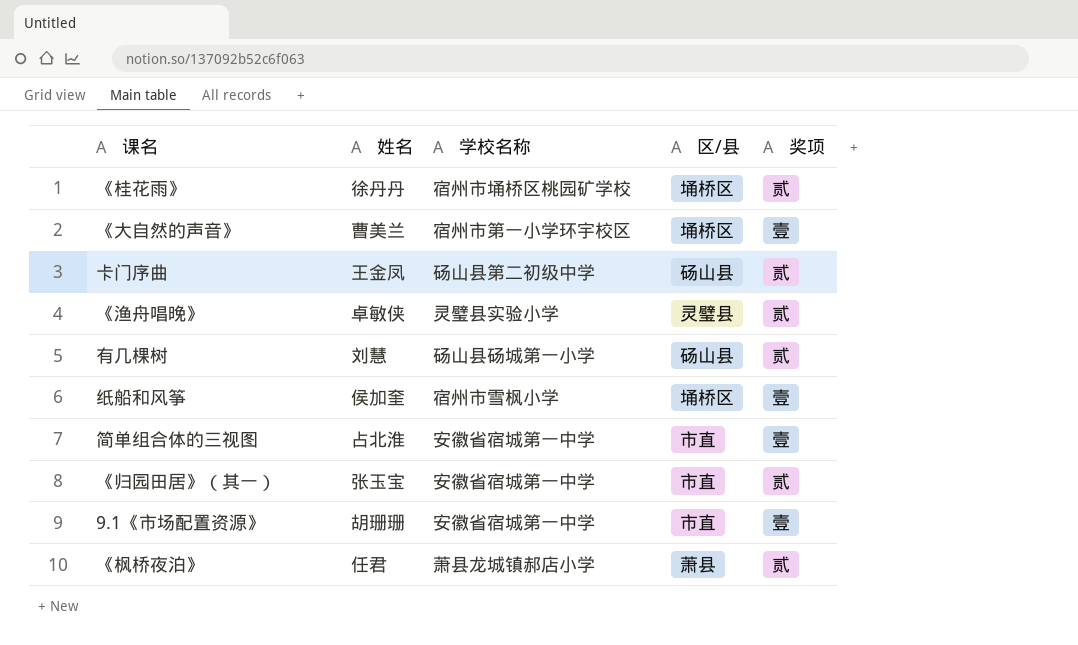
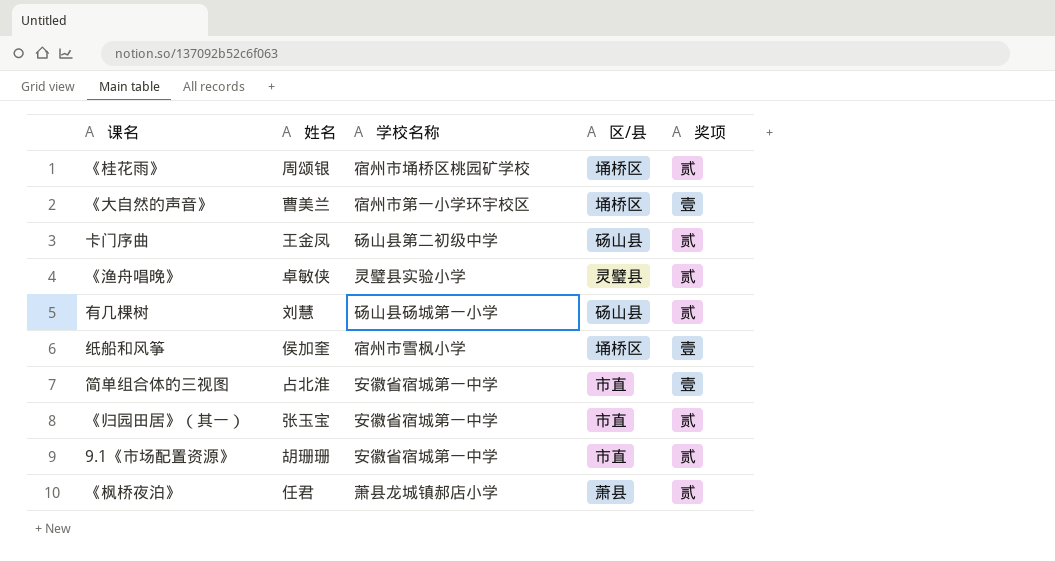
《桂花雨》 | 姓名: 徐丹丹 -> 周颂银
9.1《市场配置资源》 | 奖项: 壹 -> 贰

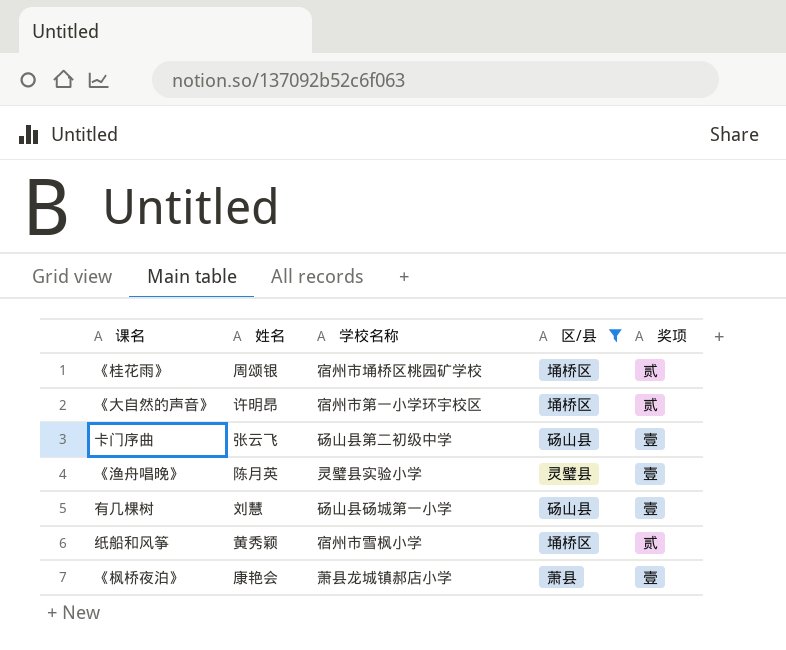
filter: none -> 区/县 != 市直
《大自然的声音》 | 姓名: 曹美兰 -> 许明昂
《大自然的声音》 | 奖项: 壹 -> 贰
卡门序曲 | 姓名: 王金凤 -> 张云飞
卡门序曲 | 奖项: 贰 -> 壹
《渔舟唱晚》 | 姓名: 卓敏侠 -> 陈月英
《渔舟唱晚》 | 奖项: 贰 -> 壹
有几棵树 | 奖项: 贰 -> 壹
纸船和风筝 | 姓名: 侯加奎 -> 黄秀颖
纸船和风筝 | 奖项: 壹 -> 贰
《枫桥夜泊》 | 姓名: 任君 -> 康艳会
《枫桥夜泊》 | 奖项: 贰 -> 壹

